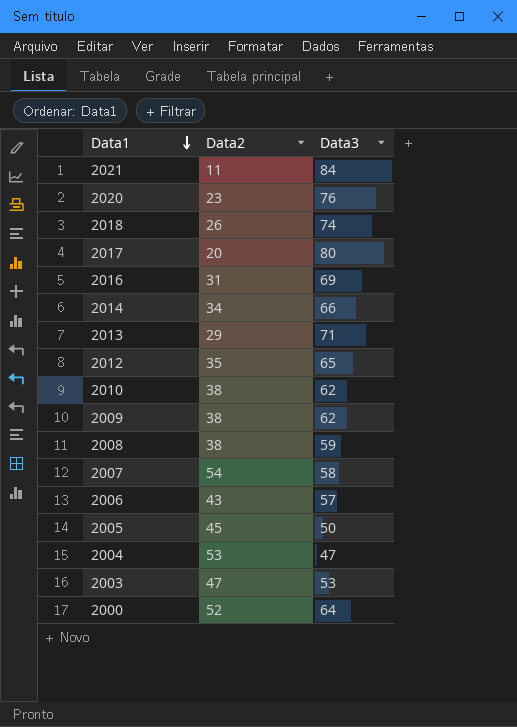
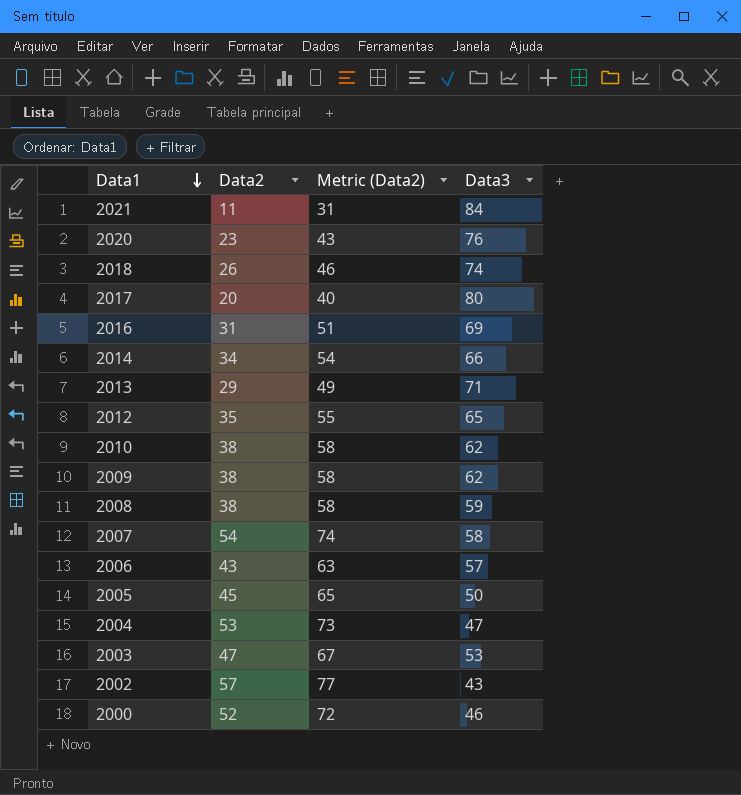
column Metric (Data2) | formula: none -> [Data2] + 20
row 2002: none -> 57 | 77 | 43
2000 | Data3: 64 -> 46

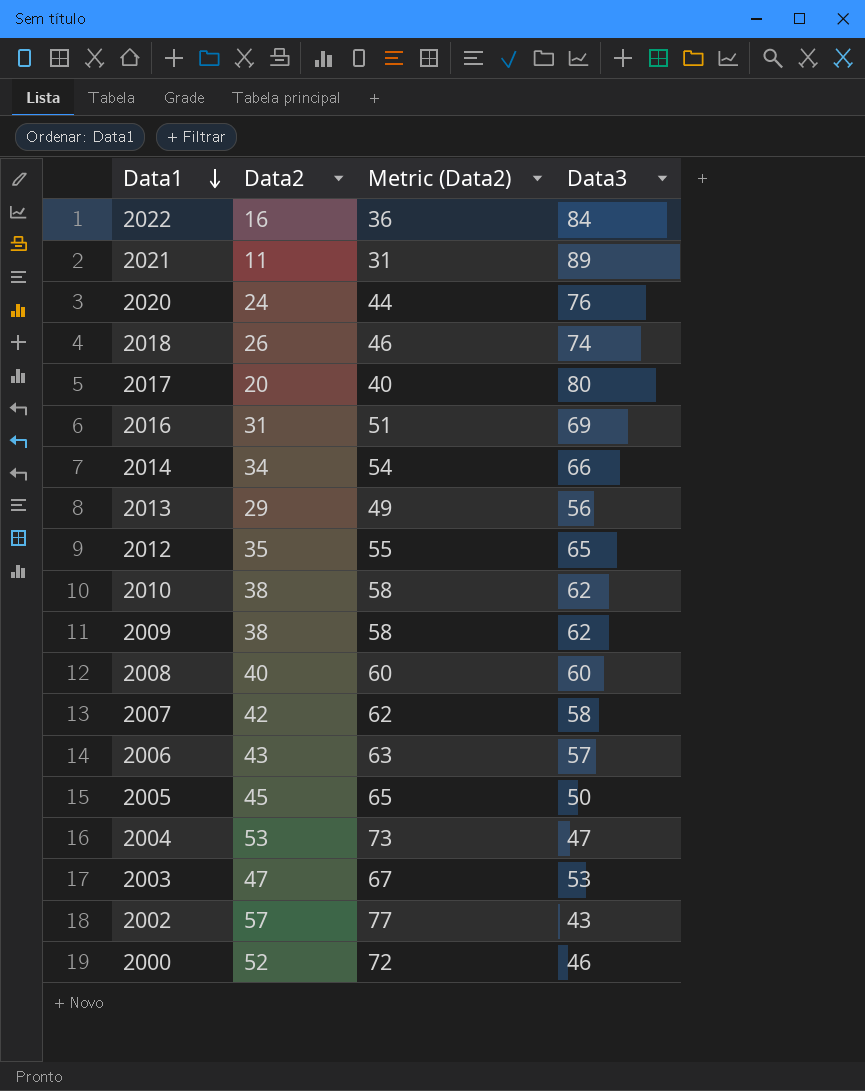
row 2022: none -> 16 | 36 | 84
2021 | Data3: 84 -> 89
2020 | Data2: 23 -> 24
2020 | Metric (Data2): 43 -> 44
2013 | Data3: 71 -> 56
2008 | Data2: 38 -> 40
2008 | Metric (Data2): 58 -> 60
2008 | Data3: 59 -> 60
2007 | Data2: 54 -> 42
2007 | Metric (Data2): 74 -> 62

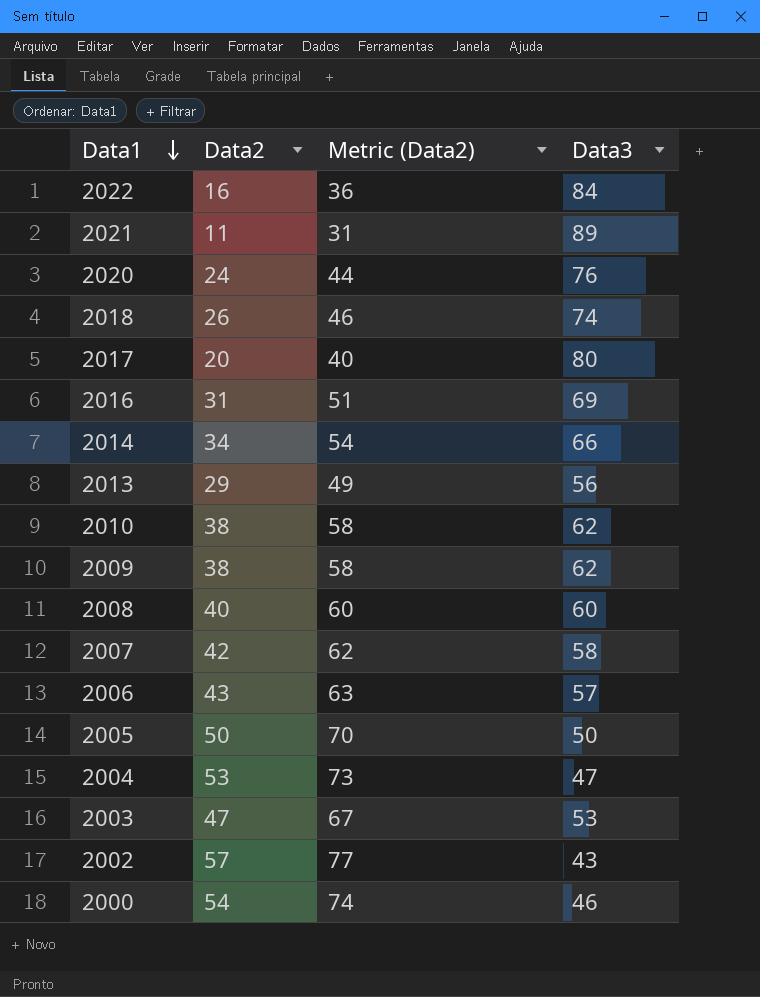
row 2012: 35 | 55 | 65 -> none
2005 | Data2: 45 -> 50
2005 | Metric (Data2): 65 -> 70
2000 | Data2: 52 -> 54
2000 | Metric (Data2): 72 -> 74

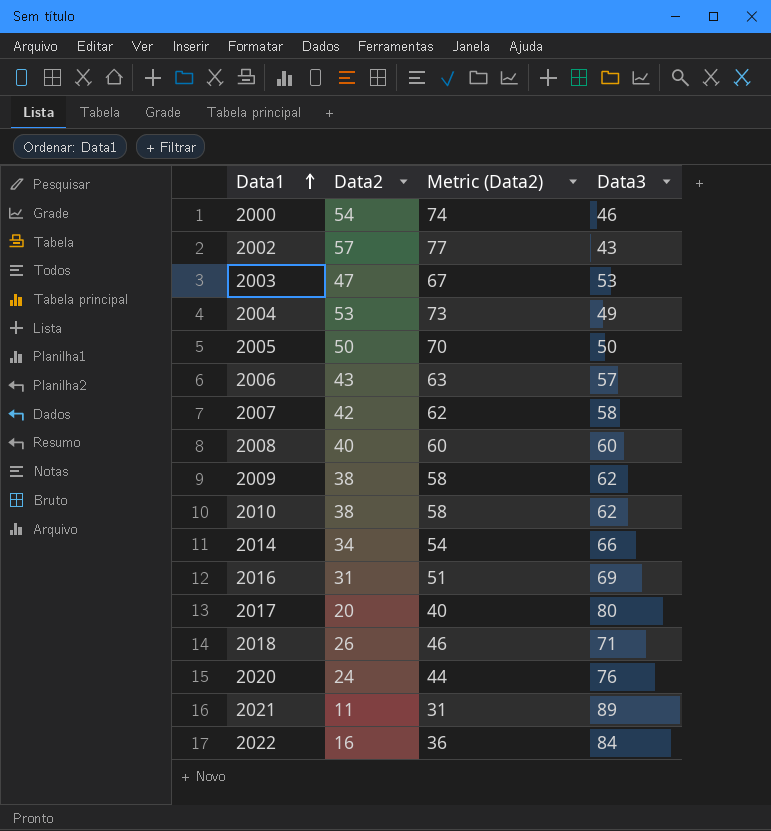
row order: Data1 descending -> Data1 ascending
row 2013: 29 | 49 | 56 -> none
2004 | Data3: 47 -> 49
2018 | Data3: 74 -> 71

